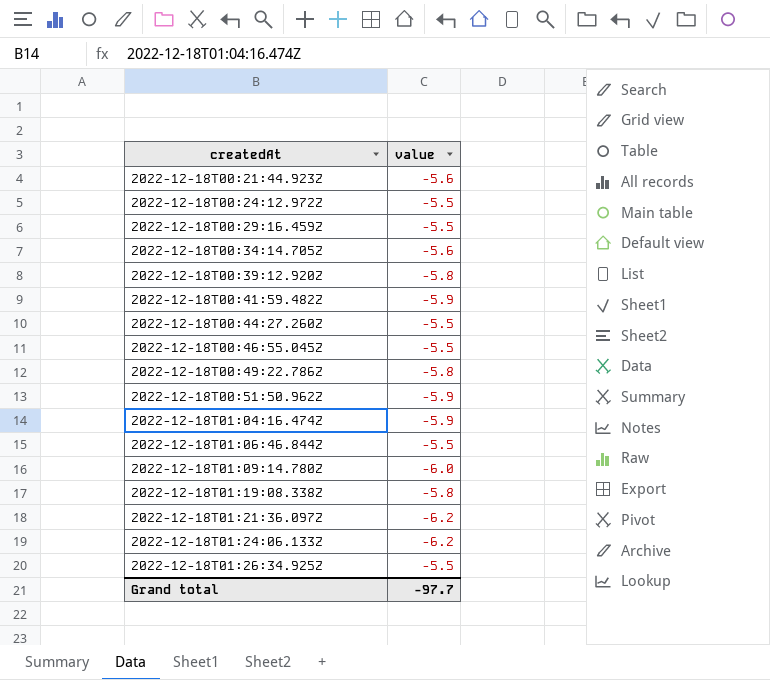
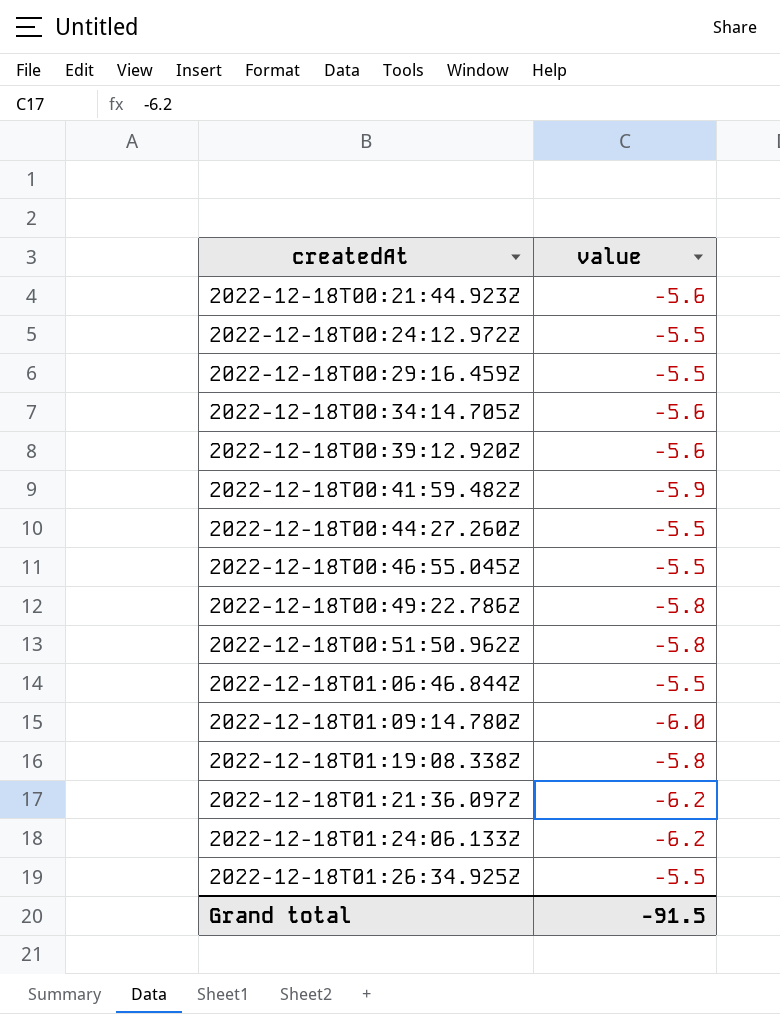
row 2022-12-18T01:04:16.474Z: -5.9 -> none
2022-12-18T00:39:12.920Z | value: -5.8 -> -5.6
2022-12-18T00:51:50.962Z | value: -5.9 -> -5.8
Grand total | value: -97.7 -> -91.5

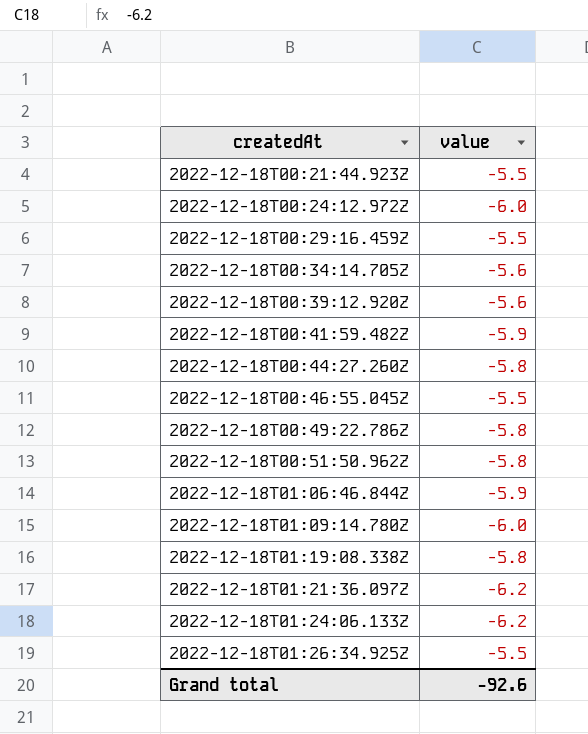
2022-12-18T00:21:44.923Z | value: -5.6 -> -5.5
2022-12-18T00:24:12.972Z | value: -5.5 -> -6.0
2022-12-18T00:44:27.260Z | value: -5.5 -> -5.8
2022-12-18T01:06:46.844Z | value: -5.5 -> -5.9
Grand total | value: -91.5 -> -92.6

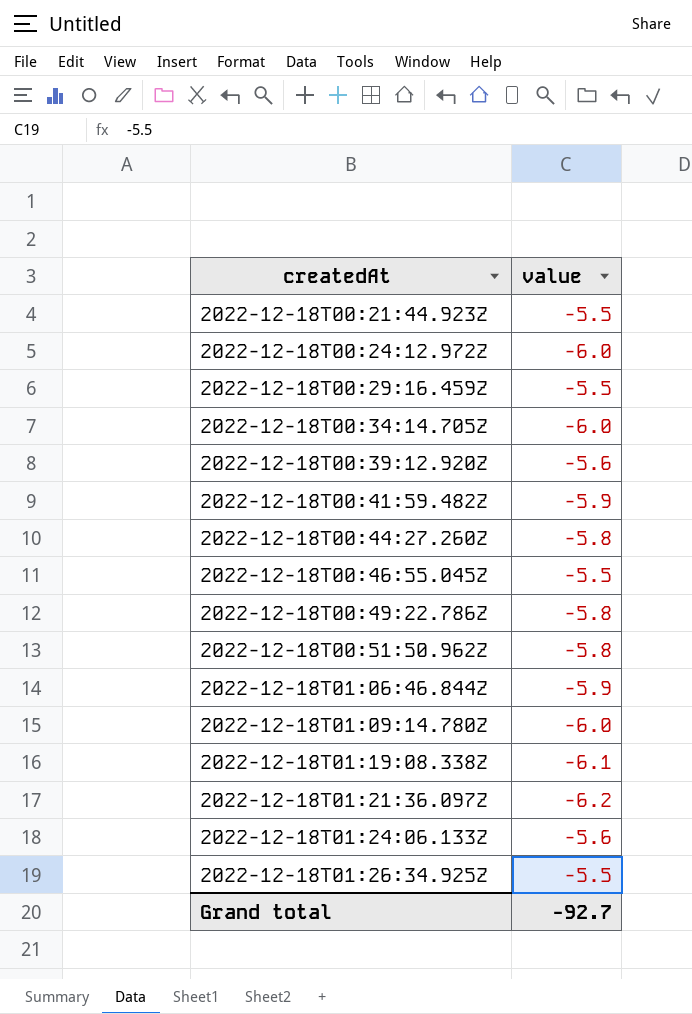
2022-12-18T00:34:14.705Z | value: -5.6 -> -6.0
2022-12-18T01:19:08.338Z | value: -5.8 -> -6.1
2022-12-18T01:24:06.133Z | value: -6.2 -> -5.6
Grand total | value: -92.6 -> -92.7

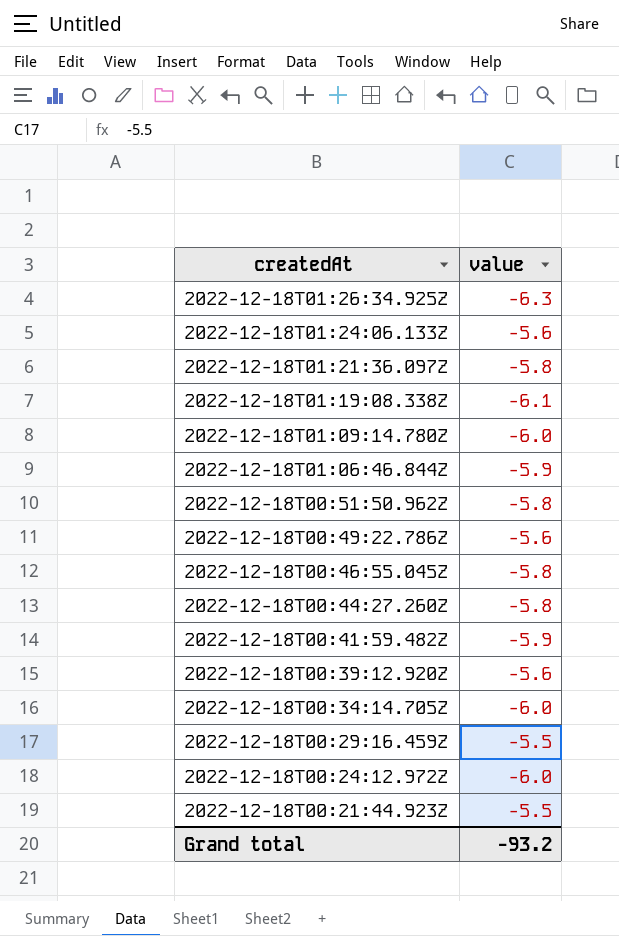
row order: createdAt ascending -> createdAt descending
2022-12-18T01:26:34.925Z | value: -5.5 -> -6.3
2022-12-18T01:21:36.097Z | value: -6.2 -> -5.8
2022-12-18T00:49:22.786Z | value: -5.8 -> -5.6
2022-12-18T00:46:55.045Z | value: -5.5 -> -5.8
Grand total | value: -92.7 -> -93.2

